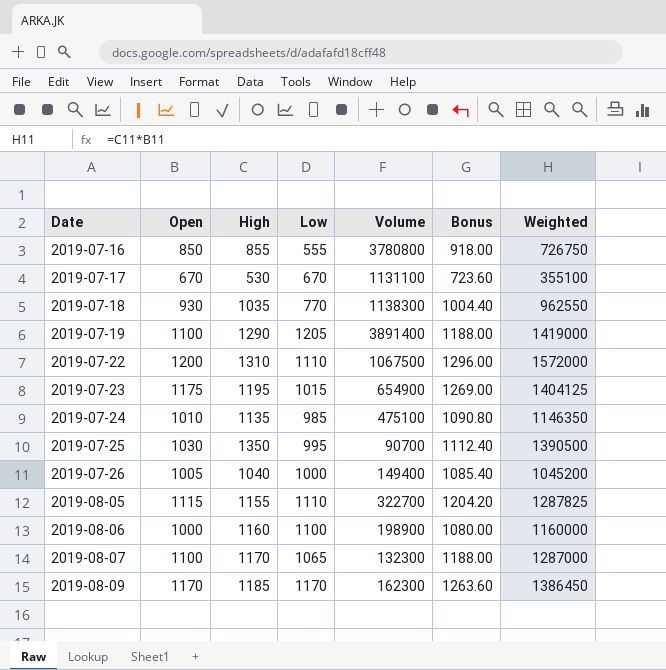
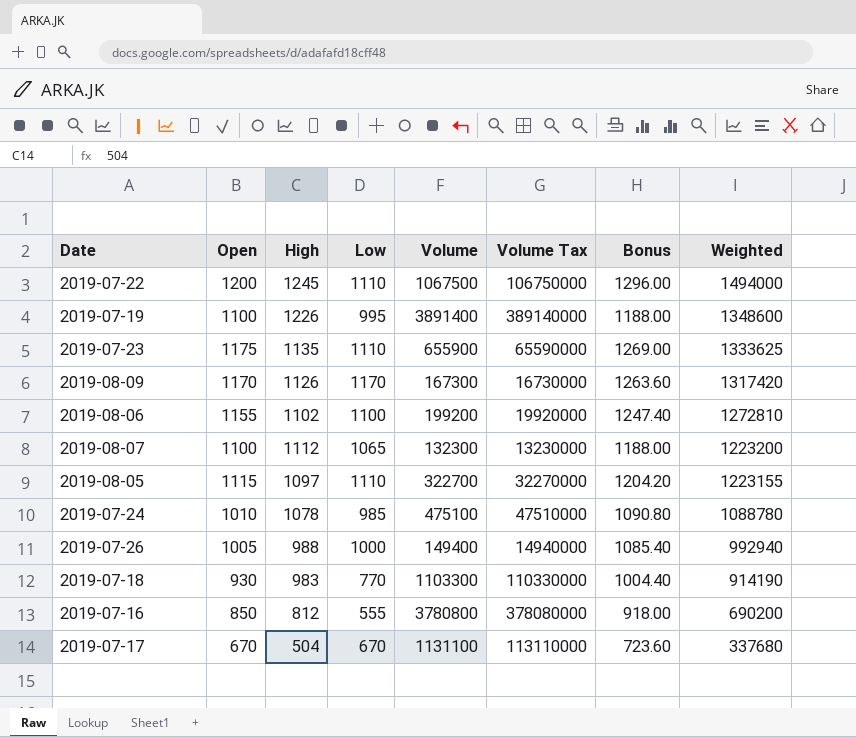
row order: Date ascending -> Weighted descending
column Volume Tax | formula: none -> [Volume] * 100
row 2019-07-25: 1030 | 1350 | 995 | 90700 | 1112.40 | 1390500 -> none
2019-07-22 | High: 1310 -> 1245
2019-07-22 | Weighted: 1572000 -> 1494000
2019-07-19 | High: 1290 -> 1226
2019-07-19 | Low: 1205 -> 995
2019-07-19 | Weighted: 1419000 -> 1348600
2019-07-23 | High: 1195 -> 1135
2019-07-23 | Low: 1015 -> 1110
2019-07-23 | Volume: 654900 -> 655900
2019-07-23 | Weighted: 1404125 -> 1333625
2019-08-09 | High: 1185 -> 1126
2019-08-09 | Volume: 162300 -> 167300
2019-08-09 | Weighted: 1386450 -> 1317420
2019-08-06 | Open: 1000 -> 1155
2019-08-06 | High: 1160 -> 1102
2019-08-06 | Volume: 198900 -> 199200
2019-08-06 | Bonus: 1080.00 -> 1247.40
2019-08-06 | Weighted: 1160000 -> 1272810
2019-08-07 | High: 1170 -> 1112
2019-08-07 | Weighted: 1287000 -> 1223200
2019-08-05 | High: 1155 -> 1097
2019-08-05 | Weighted: 1287825 -> 1223155
2019-07-24 | High: 1135 -> 1078
2019-07-24 | Weighted: 1146350 -> 1088780
2019-07-26 | High: 1040 -> 988
2019-07-26 | Weighted: 1045200 -> 992940
2019-07-18 | High: 1035 -> 983
2019-07-18 | Volume: 1138300 -> 1103300
2019-07-18 | Weighted: 962550 -> 914190
2019-07-16 | High: 855 -> 812
2019-07-16 | Weighted: 726750 -> 690200
2019-07-17 | High: 530 -> 504
2019-07-17 | Weighted: 355100 -> 337680

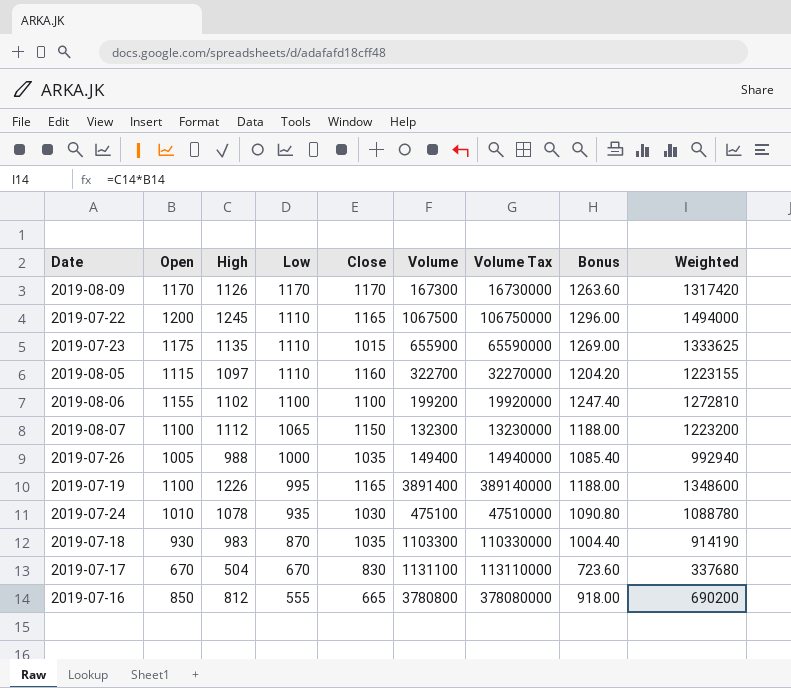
row order: Weighted descending -> Low descending
column Close | position: none -> 5
2019-07-24 | Low: 985 -> 935
2019-07-18 | Low: 770 -> 870

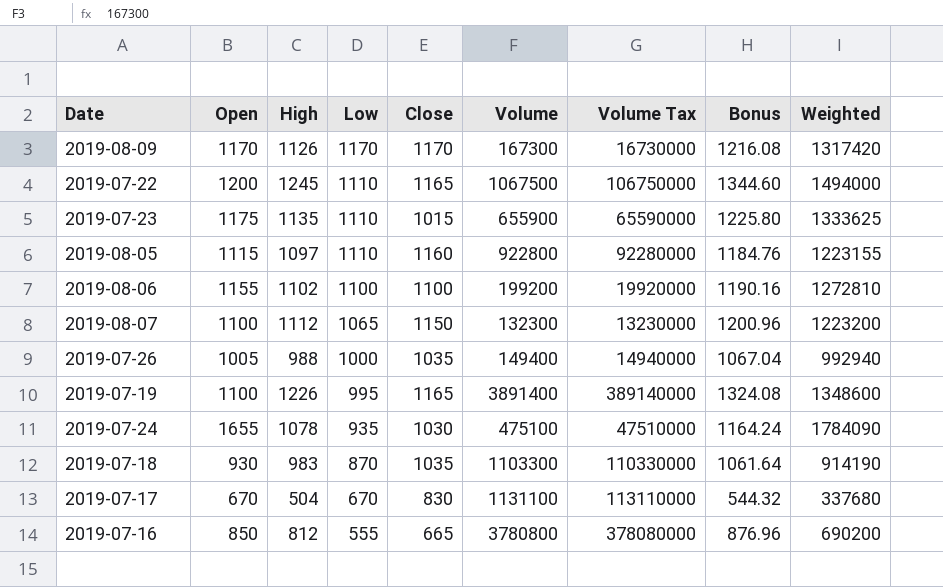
column Bonus | formula: [Open] * 1.08 -> [High] * 1.08
2019-08-05 | Volume: 322700 -> 922800
2019-08-05 | Volume Tax: 32270000 -> 92280000
2019-07-24 | Open: 1010 -> 1655
2019-07-24 | Weighted: 1088780 -> 1784090

